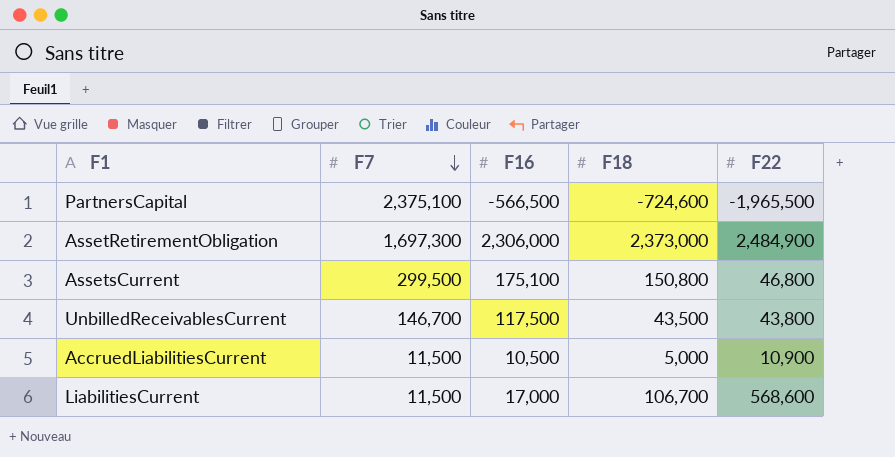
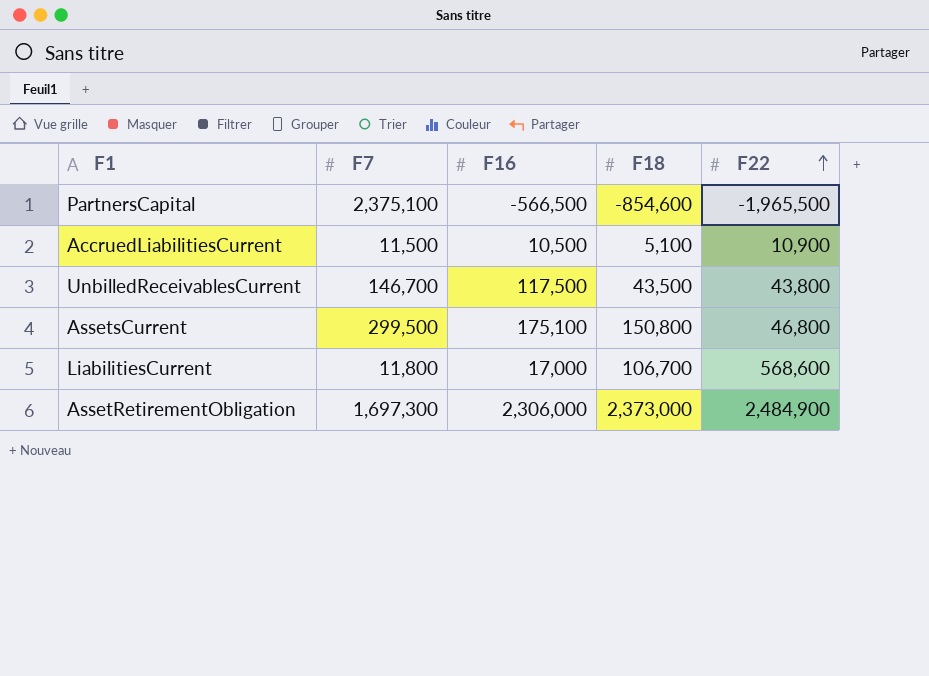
row order: F7 descending -> F22 ascending
PartnersCapital | F18: -724,600 -> -854,600
AccruedLiabilitiesCurrent | F18: 5,000 -> 5,100
LiabilitiesCurrent | F7: 11,500 -> 11,800

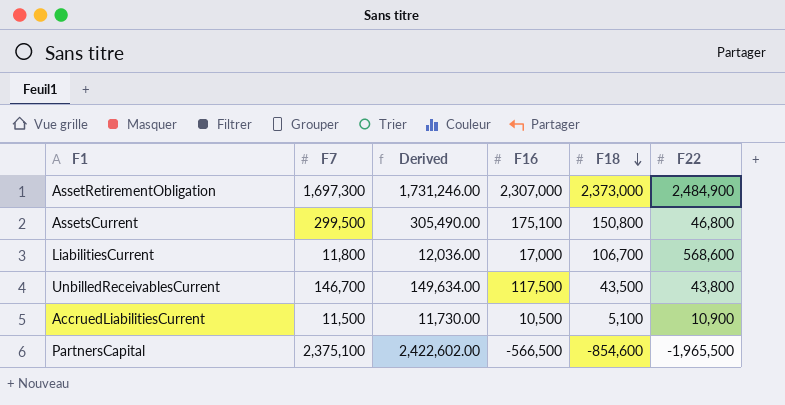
row order: F22 ascending -> F18 descending
column Derived | formula: none -> [F7] * 1.02
AssetRetirementObligation | F16: 2,306,000 -> 2,307,000

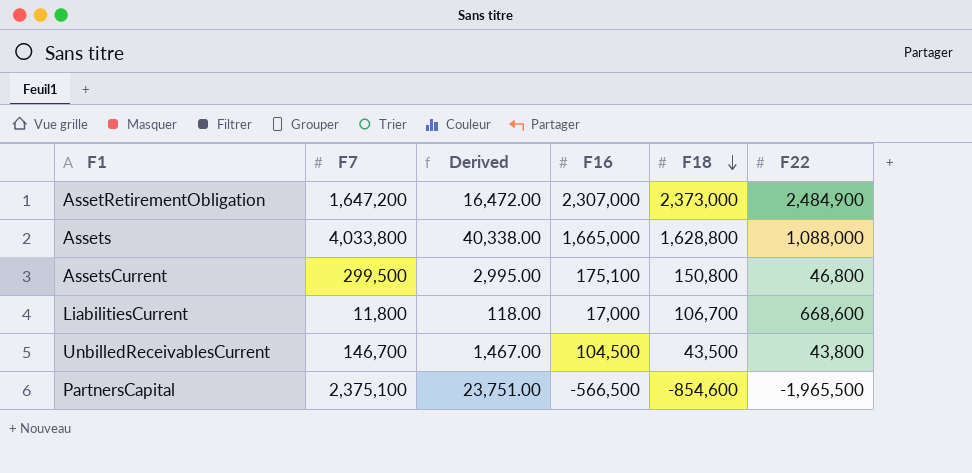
column Derived | formula: [F7] * 1.02 -> [F7] * 0.01
row AccruedLiabilitiesCurrent: 11,500 | 11,730.00 | 10,500 | 5,100 | 10,900 -> none
AssetRetirementObligation | F7: 1,697,300 -> 1,647,200
row Assets: none -> 4,033,800 | 40,338.00 | 1,665,000 | 1,628,800 | 1,088,000
LiabilitiesCurrent | F22: 568,600 -> 668,600
UnbilledReceivablesCurrent | F16: 117,500 -> 104,500

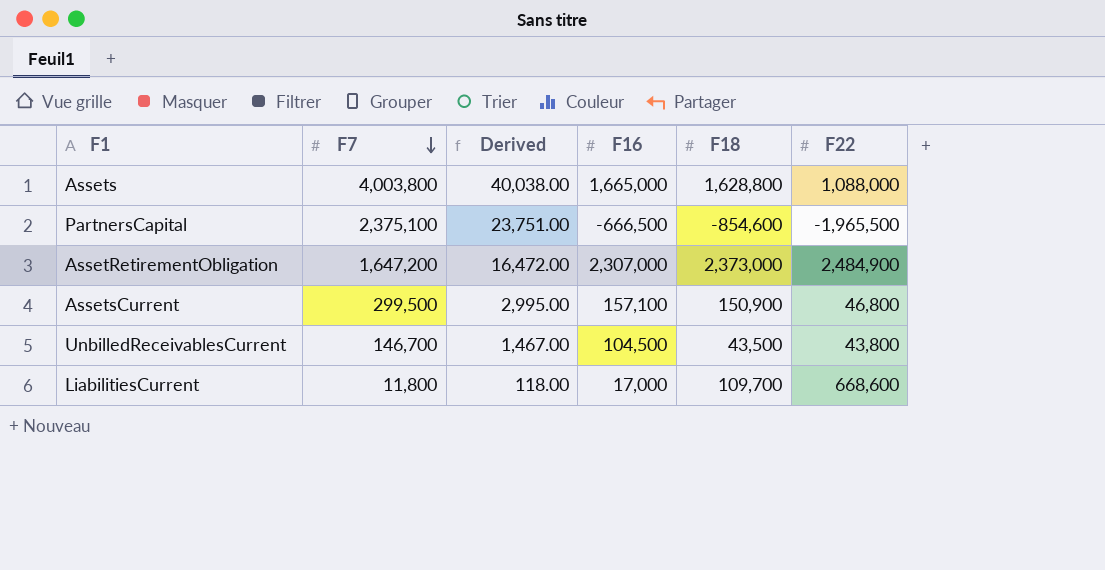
row order: F18 descending -> F7 descending
Assets | F7: 4,033,800 -> 4,003,800
Assets | Derived: 40,338.00 -> 40,038.00
PartnersCapital | F16: -566,500 -> -666,500
AssetsCurrent | F16: 175,100 -> 157,100
AssetsCurrent | F18: 150,800 -> 150,900
LiabilitiesCurrent | F18: 106,700 -> 109,700

